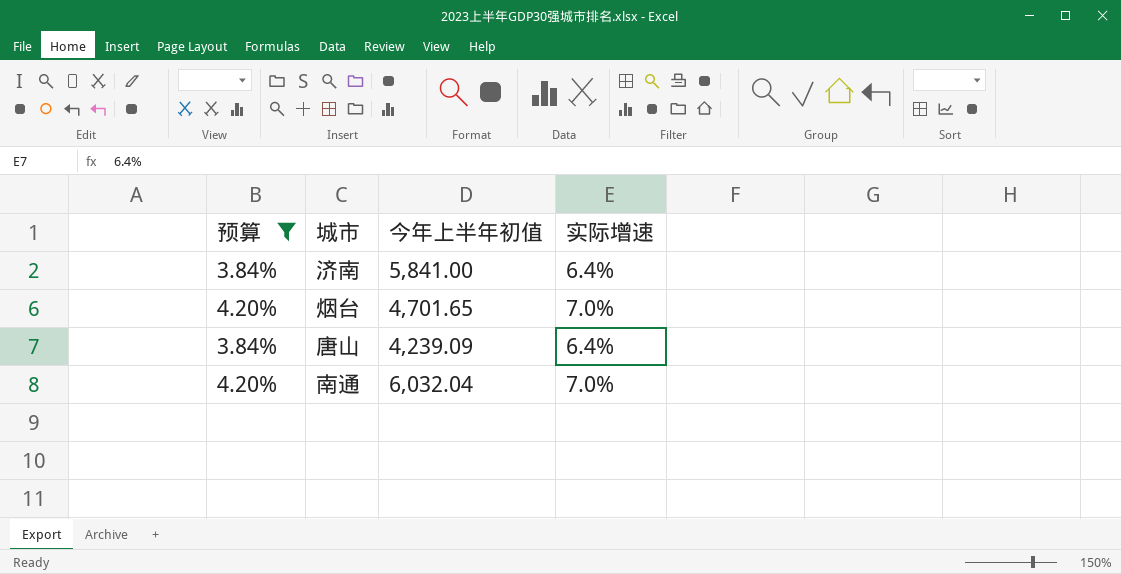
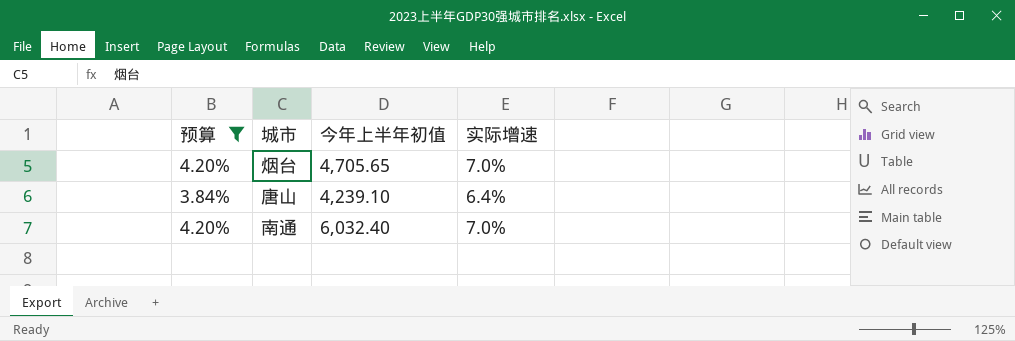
row 济南: 3.84% | 5,841.00 | 6.4% -> none
烟台 | 今年上半年初值: 4,701.65 -> 4,705.65
唐山 | 今年上半年初值: 4,239.09 -> 4,239.10
南通 | 今年上半年初值: 6,032.04 -> 6,032.40

